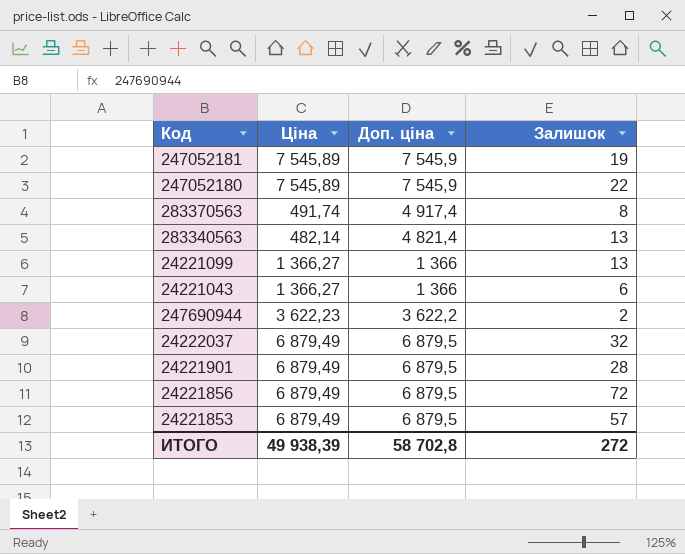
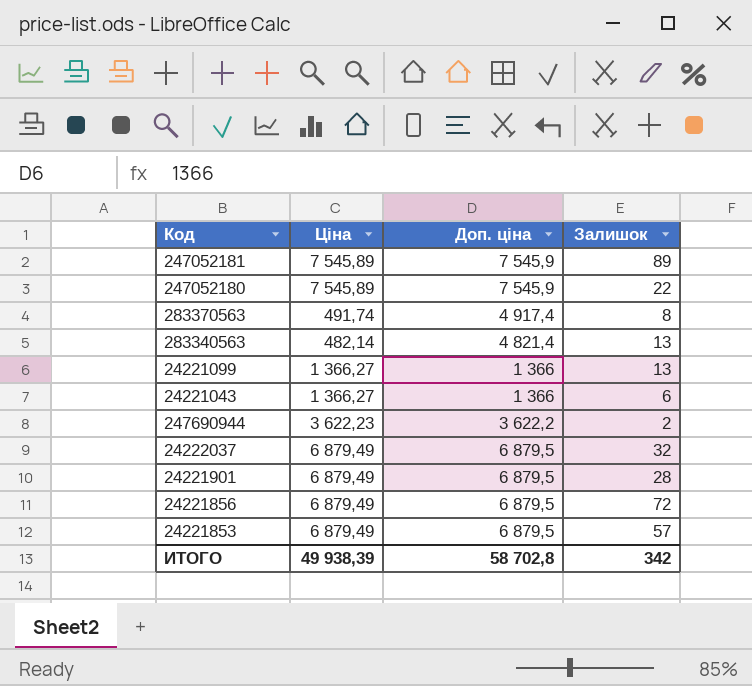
247052181 | Залишок: 19 -> 89
ИТОГО | Залишок: 272 -> 342

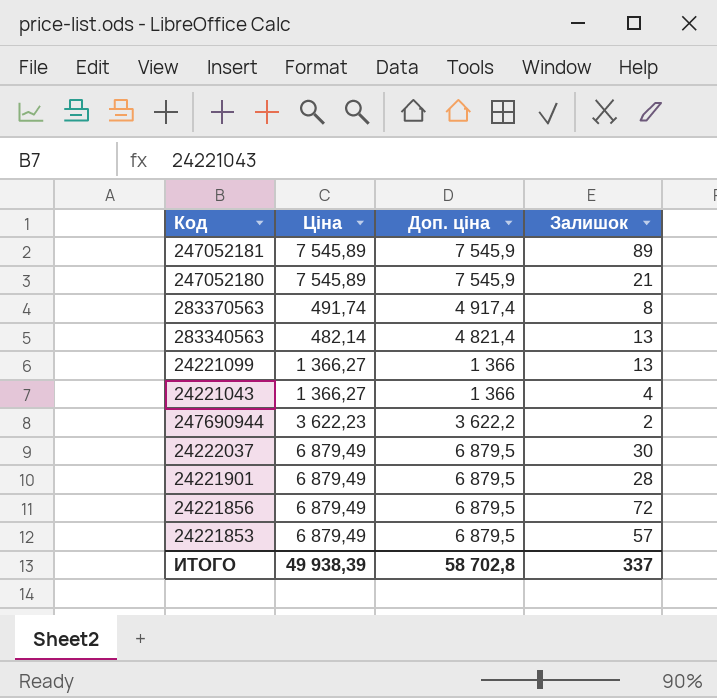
247052180 | Залишок: 22 -> 21
24221043 | Залишок: 6 -> 4
24222037 | Залишок: 32 -> 30
ИТОГО | Залишок: 342 -> 337

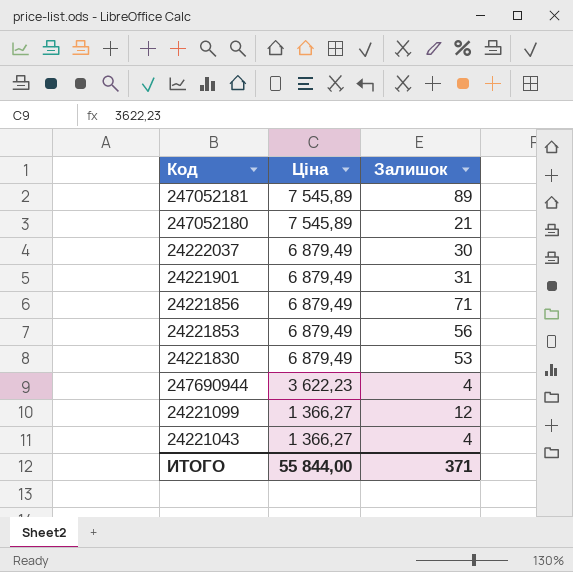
row order: none -> Ціна descending
column Доп. ціна | position: 3 -> none
row 283370563: 491,74 | 4 917,4 | 8 -> none
row 283340563: 482,14 | 4 821,4 | 13 -> none
24221901 | Залишок: 28 -> 31
24221856 | Залишок: 72 -> 71
24221853 | Залишок: 57 -> 56
row 24221830: none -> 6 879,49 | 53
247690944 | Залишок: 2 -> 4
24221099 | Залишок: 13 -> 12
ИТОГО | Ціна: 49 938,39 -> 55 844,00
ИТОГО | Залишок: 337 -> 371

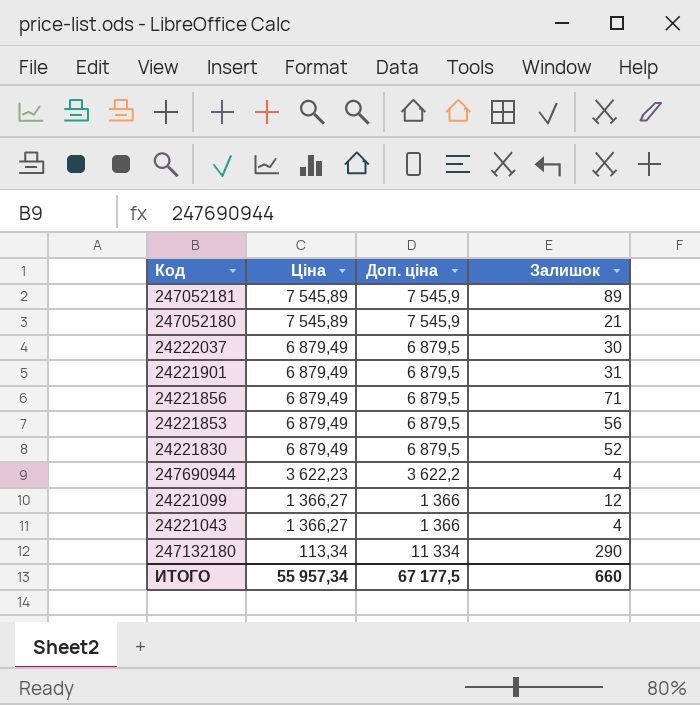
column Доп. ціна | position: none -> 3
24221830 | Залишок: 53 -> 52
row 247132180: none -> 113,34 | 11 334 | 290
ИТОГО | Ціна: 55 844,00 -> 55 957,34
ИТОГО | Залишок: 371 -> 660

